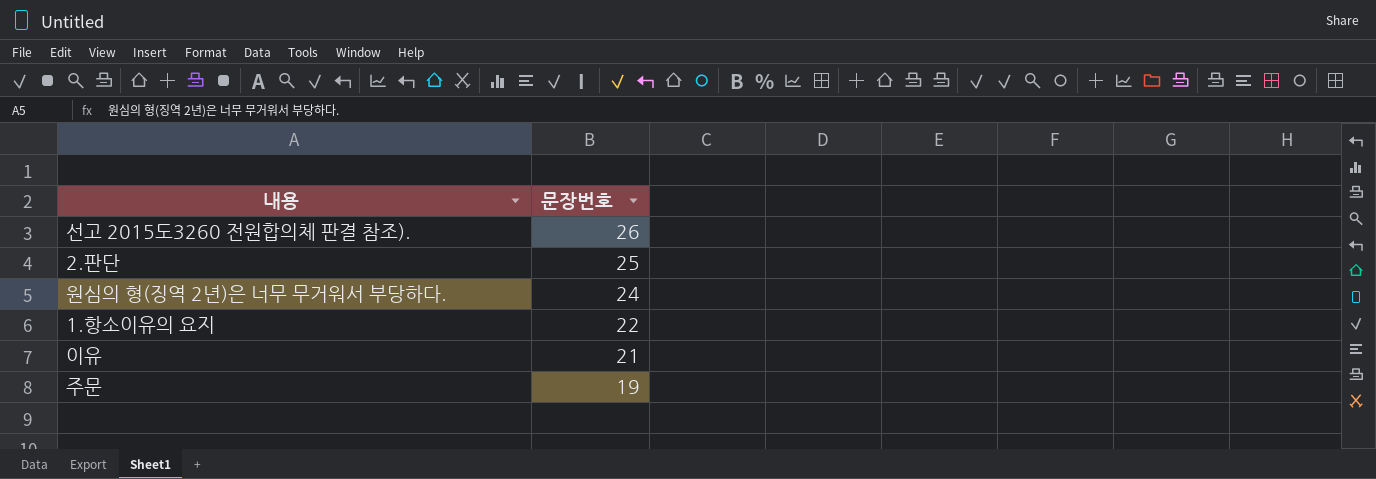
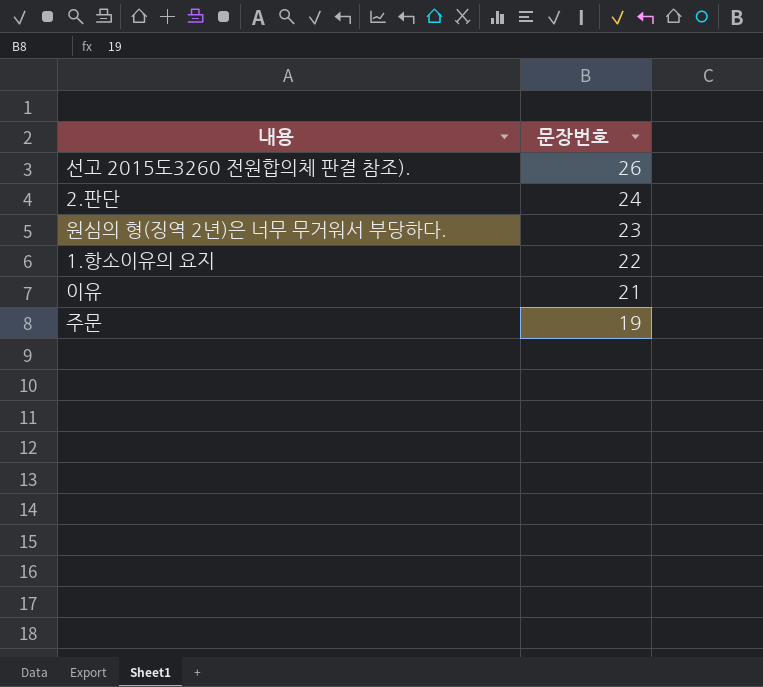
2.판단 | 문장번호: 25 -> 24
원심의 형(징역 2년)은 너무 무거워서 부당하다. | 문장번호: 24 -> 23

